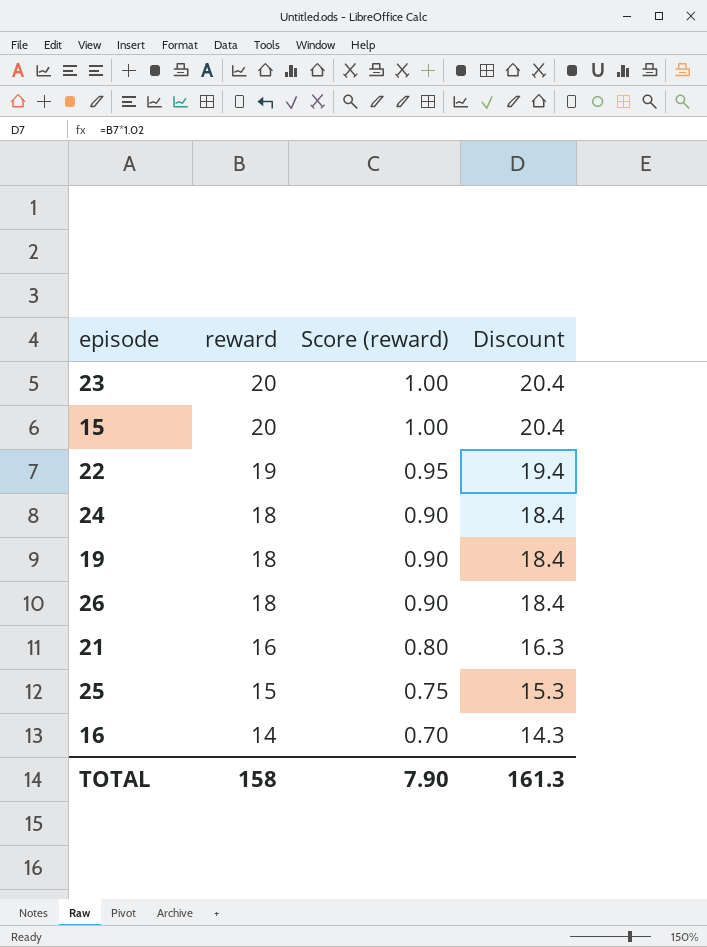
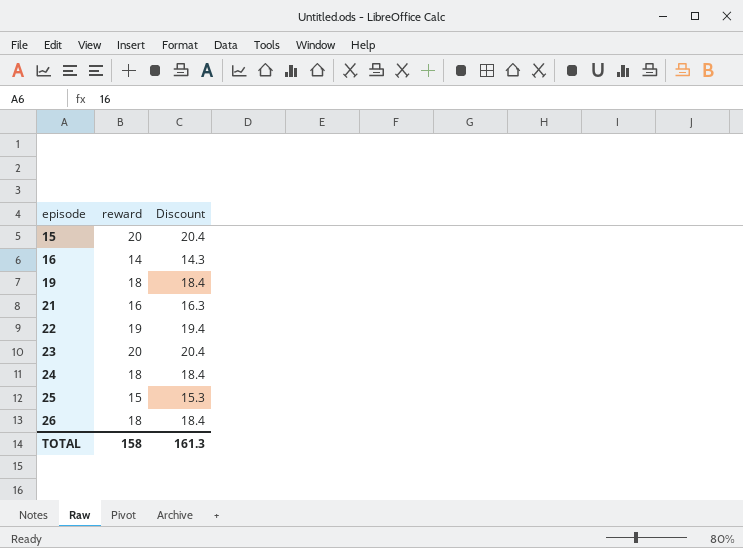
row order: reward descending -> episode ascending
column Score (reward) | formula: [reward] * 0.05 -> none

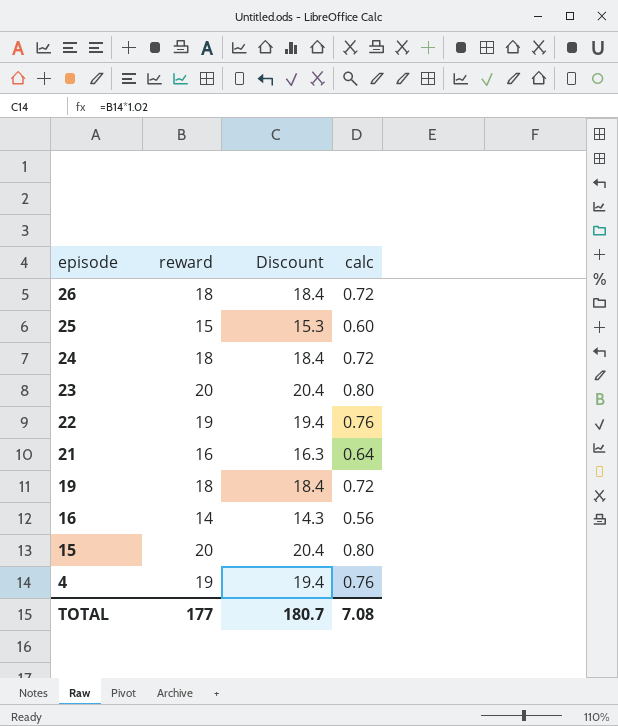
row order: episode ascending -> episode descending
column calc | formula: none -> [reward] * 0.04
row 4: none -> 19 | 19.4 | 0.76
TOTAL | reward: 158 -> 177
TOTAL | Discount: 161.3 -> 180.7

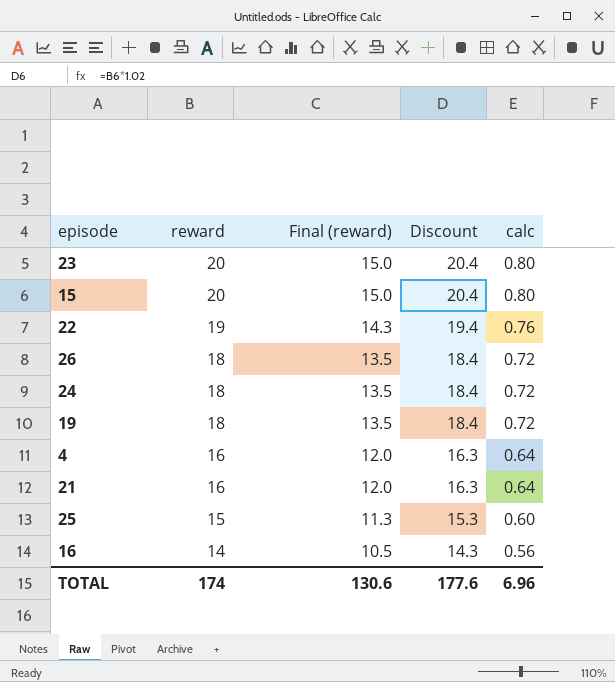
row order: episode descending -> reward descending
column Final (reward) | formula: none -> [reward] * 0.75
4 | reward: 19 -> 16
4 | Discount: 19.4 -> 16.3
4 | calc: 0.76 -> 0.64
TOTAL | reward: 177 -> 174
TOTAL | Discount: 180.7 -> 177.6
TOTAL | calc: 7.08 -> 6.96

